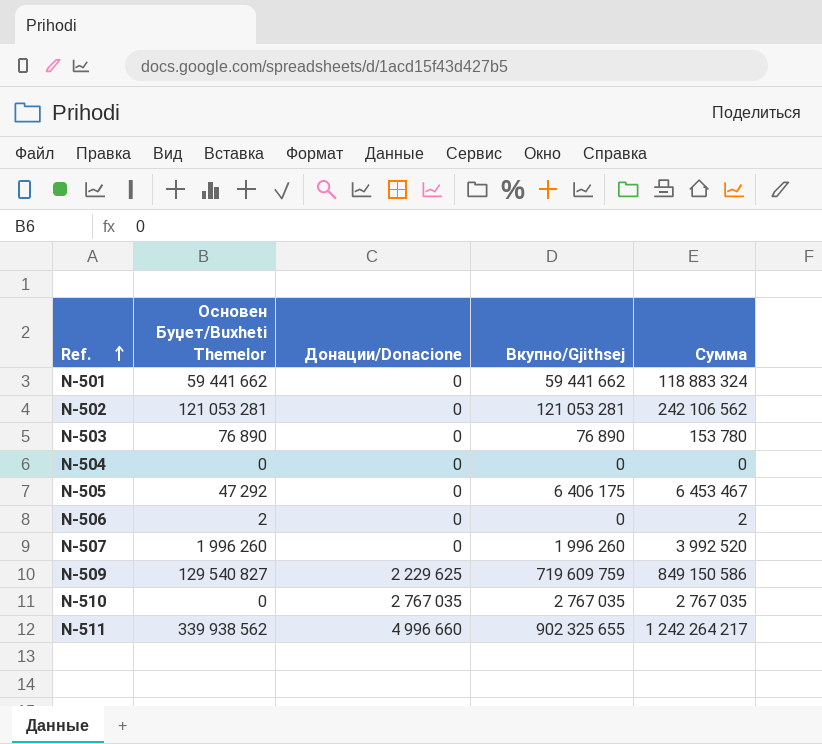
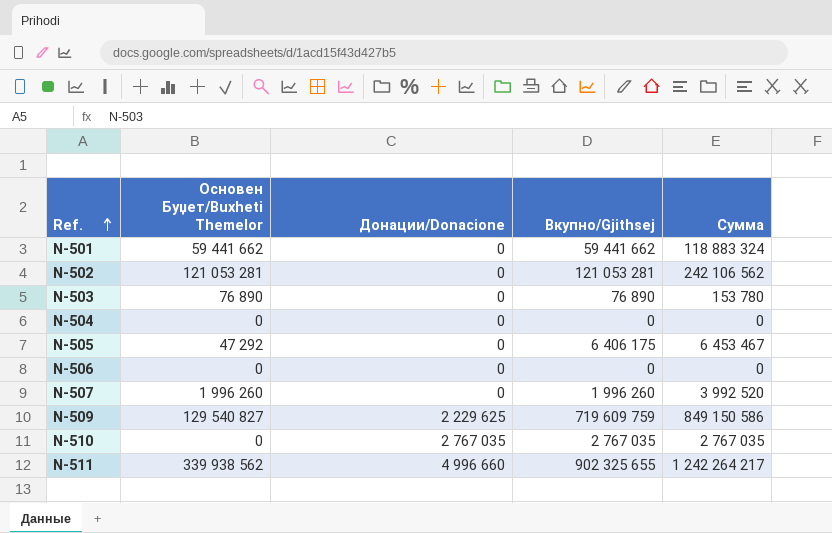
N-506 | Основен Буџет/Buxheti Themelor: 2 -> 0
N-506 | Сумма: 2 -> 0

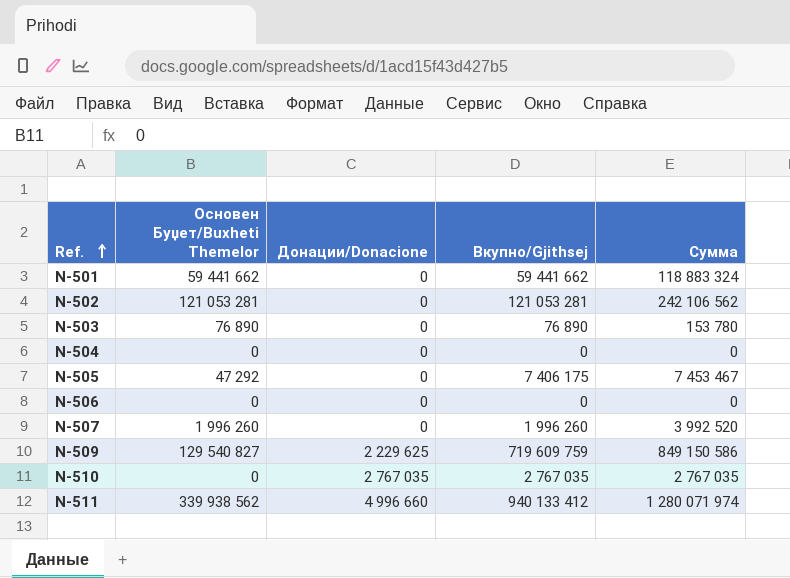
N-505 | Вкупно/Gjithsej: 6 406 175 -> 7 406 175
N-505 | Сумма: 6 453 467 -> 7 453 467
N-511 | Вкупно/Gjithsej: 902 325 655 -> 940 133 412
N-511 | Сумма: 1 242 264 217 -> 1 280 071 974

